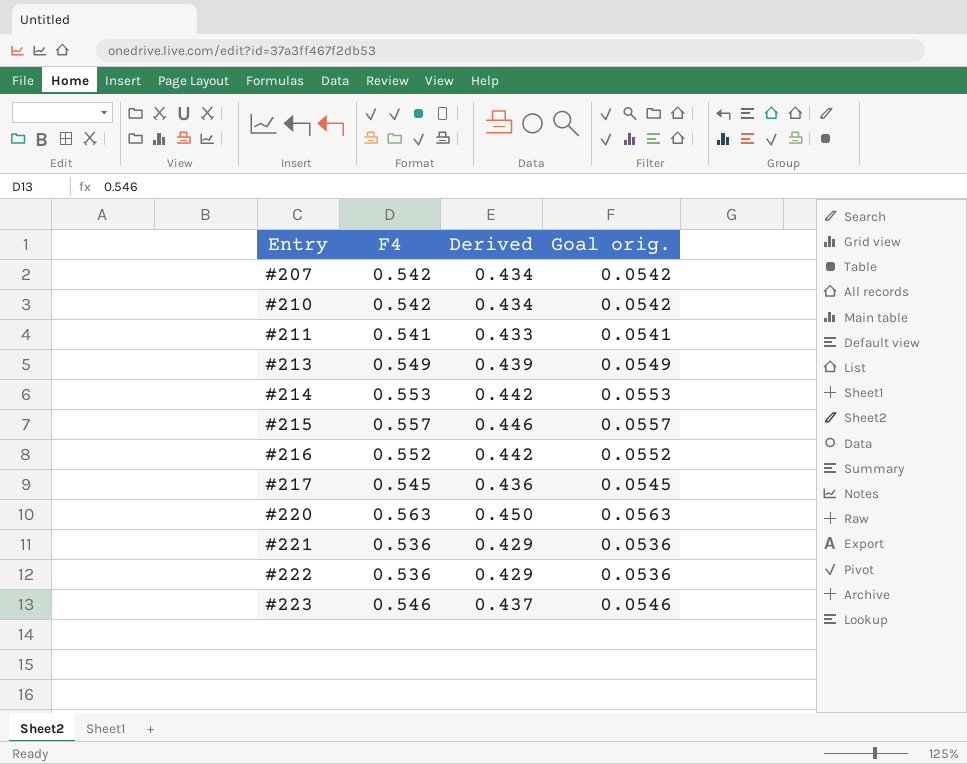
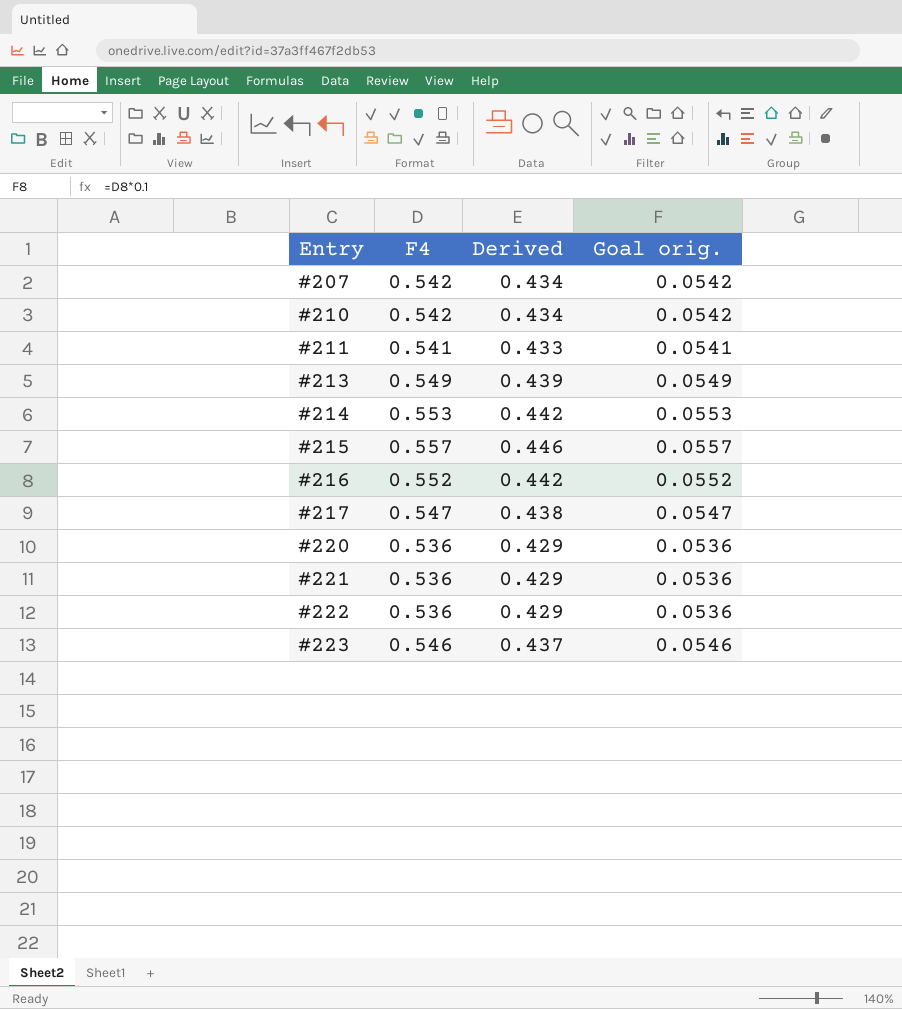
#217 | F4: 0.545 -> 0.547
#217 | Derived: 0.436 -> 0.438
#217 | Goal orig.: 0.0545 -> 0.0547
#220 | F4: 0.563 -> 0.536
#220 | Derived: 0.450 -> 0.429
#220 | Goal orig.: 0.0563 -> 0.0536

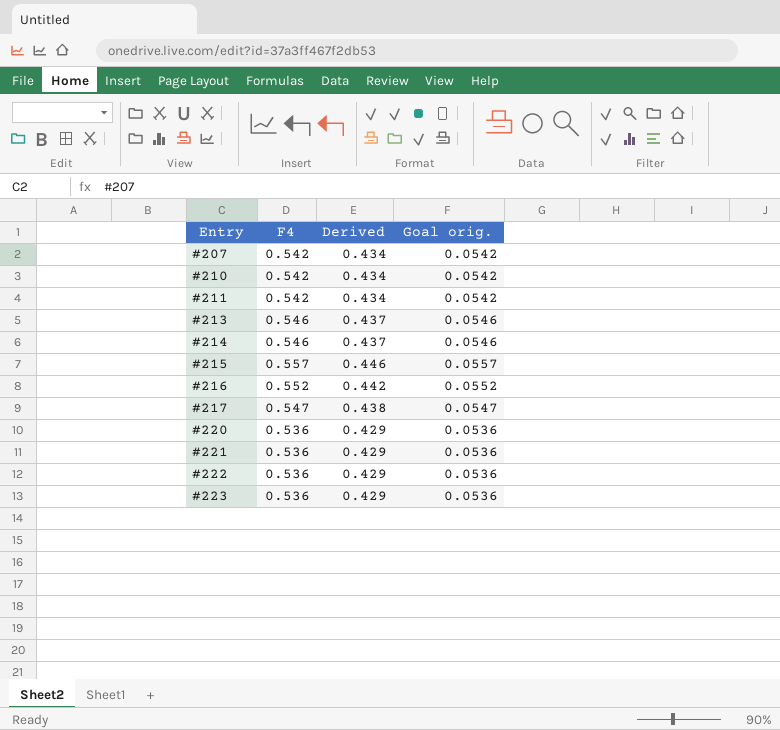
#211 | F4: 0.541 -> 0.542
#211 | Derived: 0.433 -> 0.434
#211 | Goal orig.: 0.0541 -> 0.0542
#213 | F4: 0.549 -> 0.546
#213 | Derived: 0.439 -> 0.437
#213 | Goal orig.: 0.0549 -> 0.0546
#214 | F4: 0.553 -> 0.546
#214 | Derived: 0.442 -> 0.437
#214 | Goal orig.: 0.0553 -> 0.0546
#223 | F4: 0.546 -> 0.536
#223 | Derived: 0.437 -> 0.429
#223 | Goal orig.: 0.0546 -> 0.0536

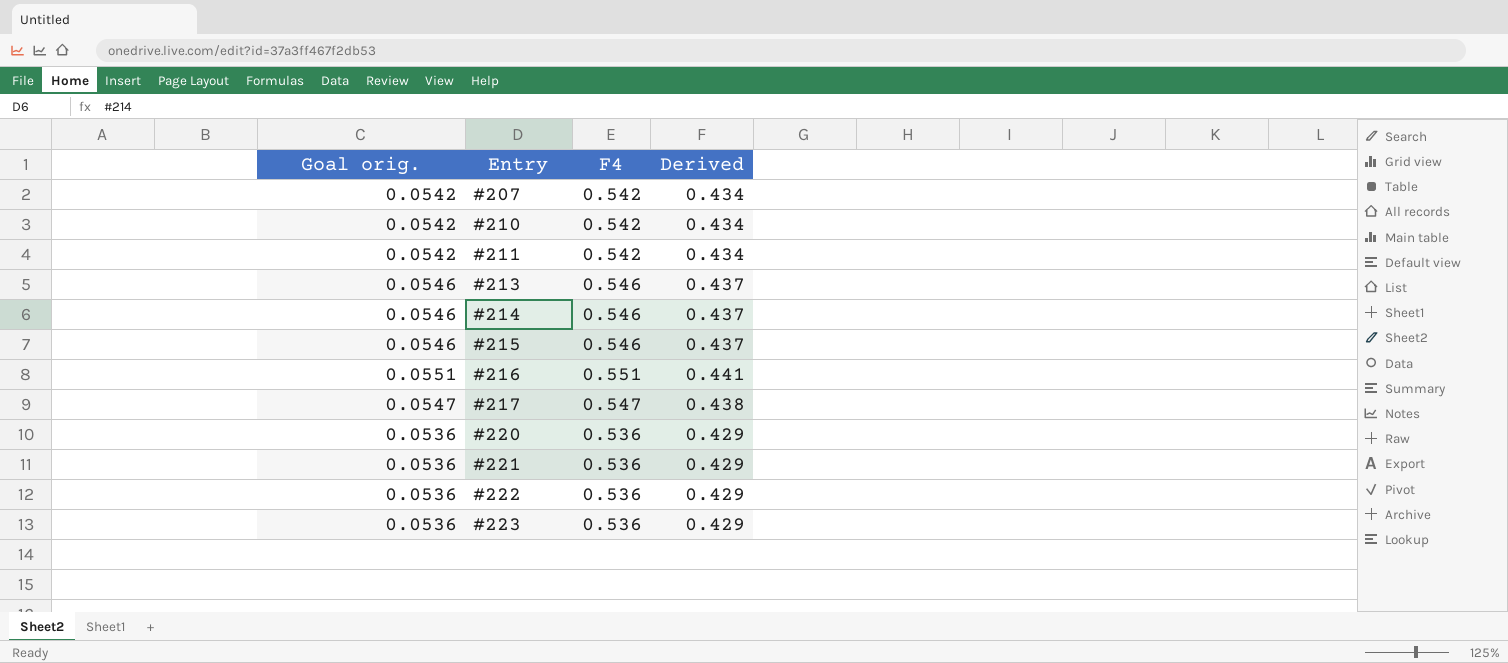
column Goal orig. | position: 4 -> 1
#215 | Goal orig.: 0.0557 -> 0.0546
#215 | F4: 0.557 -> 0.546
#215 | Derived: 0.446 -> 0.437
#216 | Goal orig.: 0.0552 -> 0.0551
#216 | F4: 0.552 -> 0.551
#216 | Derived: 0.442 -> 0.441

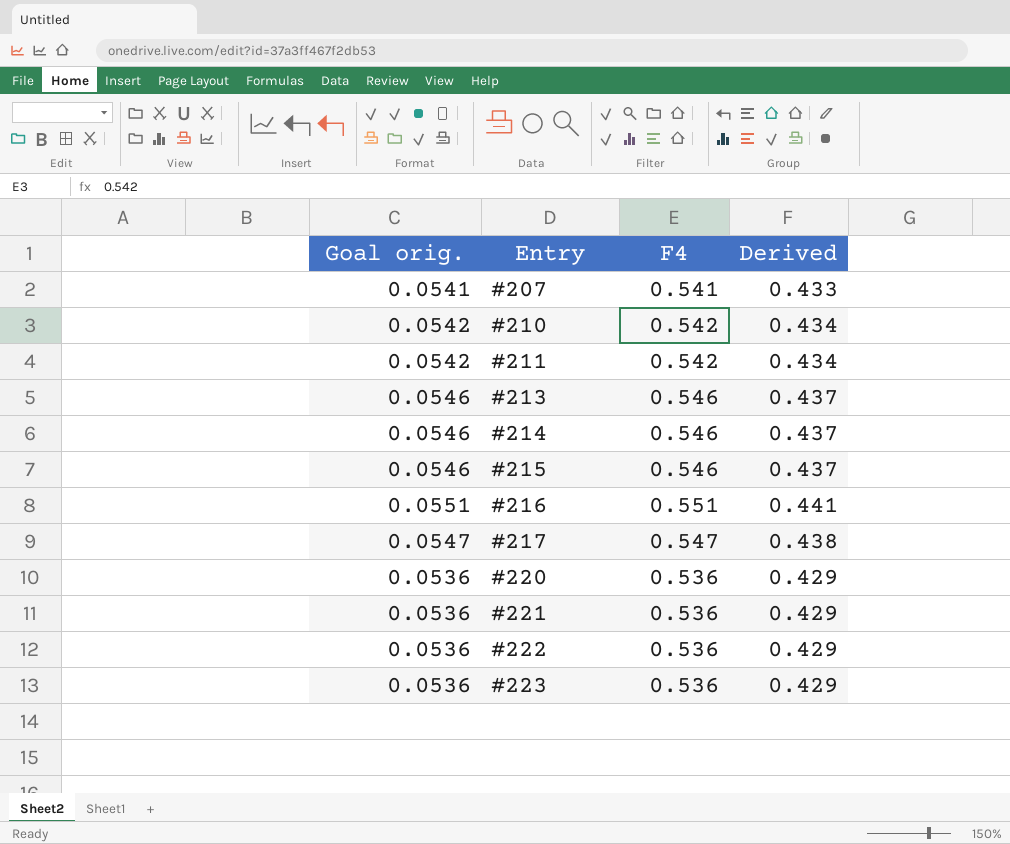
#207 | Goal orig.: 0.0542 -> 0.0541
#207 | F4: 0.542 -> 0.541
#207 | Derived: 0.434 -> 0.433

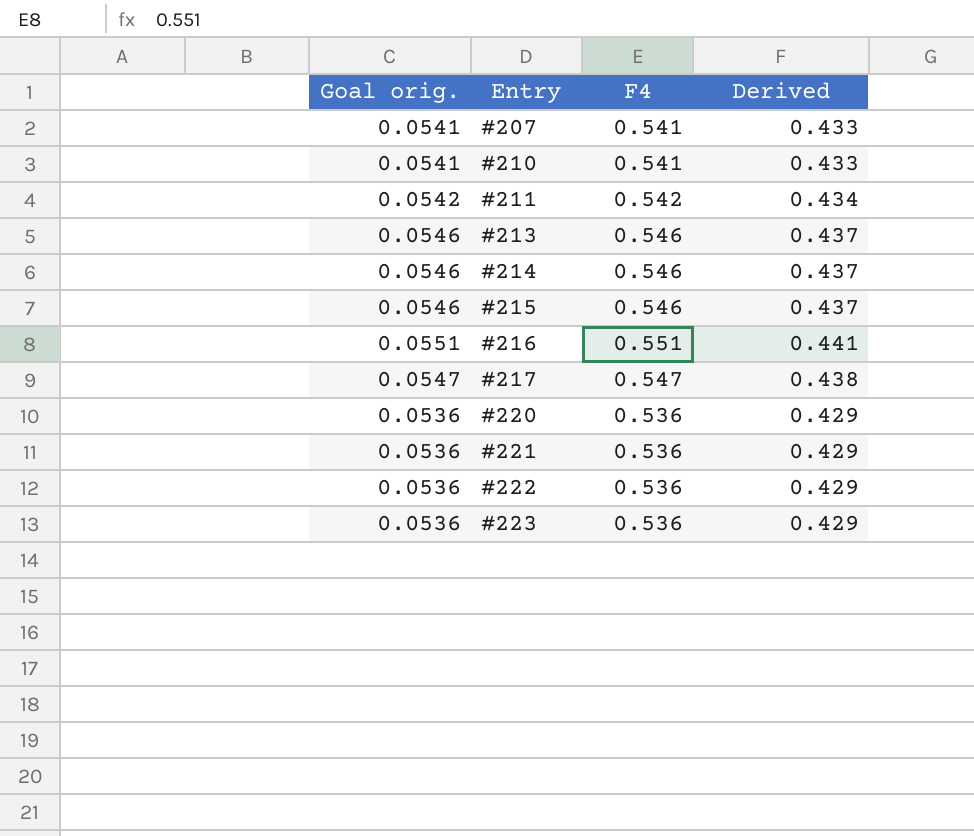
#210 | Goal orig.: 0.0542 -> 0.0541
#210 | F4: 0.542 -> 0.541
#210 | Derived: 0.434 -> 0.433

